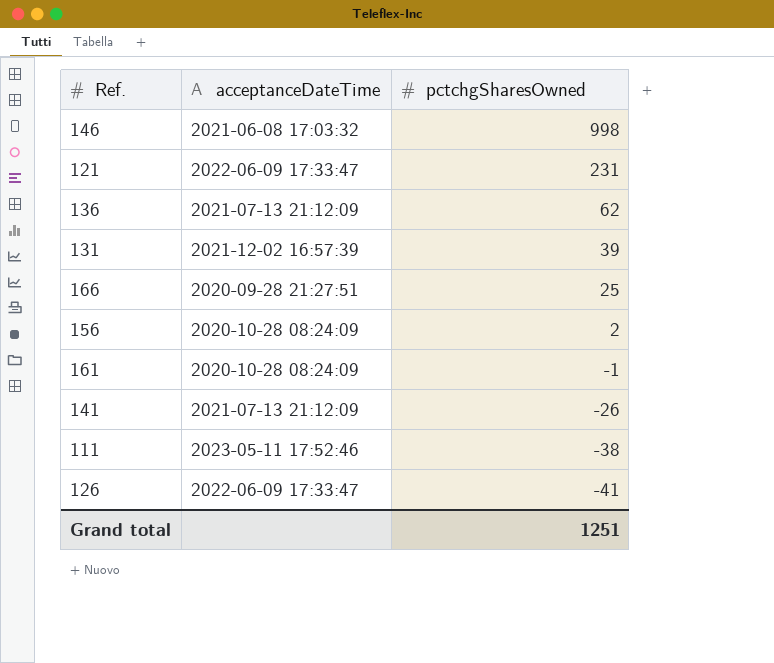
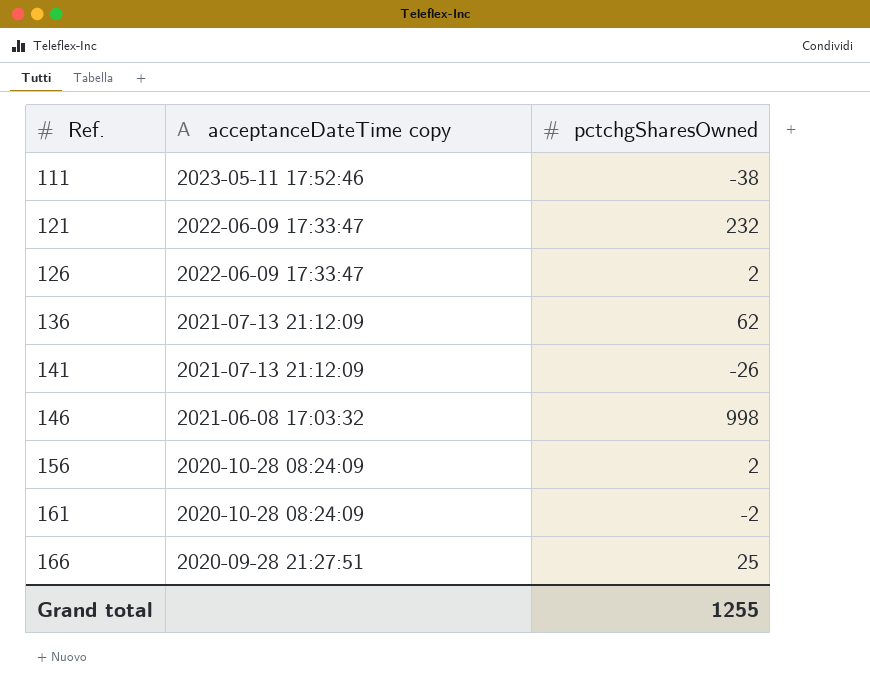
row order: pctchgSharesOwned descending -> Ref. ascending
column name: acceptanceDateTime -> acceptanceDateTime copy
row 131: 2021-12-02 16:57:39 | 39 -> none
121 | pctchgSharesOwned: 231 -> 232
126 | pctchgSharesOwned: -41 -> 2
161 | pctchgSharesOwned: -1 -> -2
Grand total | pctchgSharesOwned: 1251 -> 1255

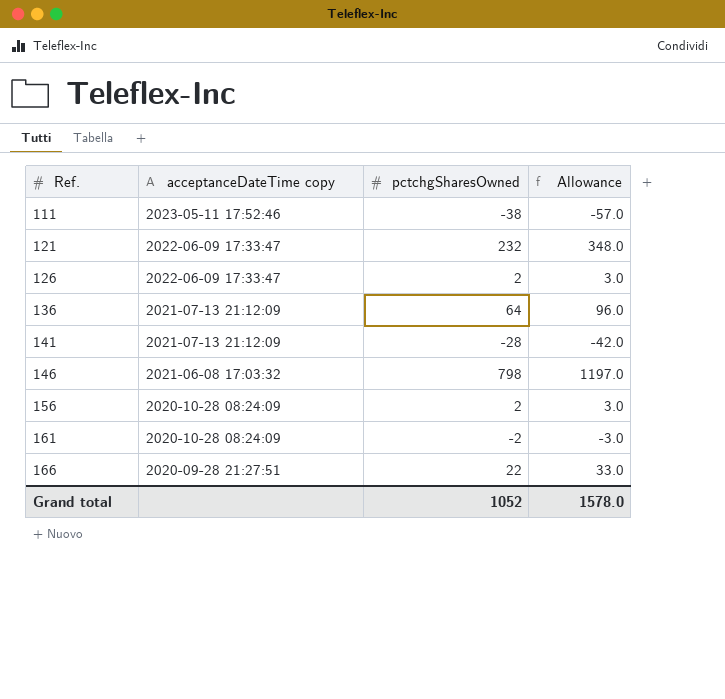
column Allowance | formula: none -> [pctchgSharesOwned] * 1.5
136 | pctchgSharesOwned: 62 -> 64
141 | pctchgSharesOwned: -26 -> -28
146 | pctchgSharesOwned: 998 -> 798
166 | pctchgSharesOwned: 25 -> 22
Grand total | pctchgSharesOwned: 1255 -> 1052

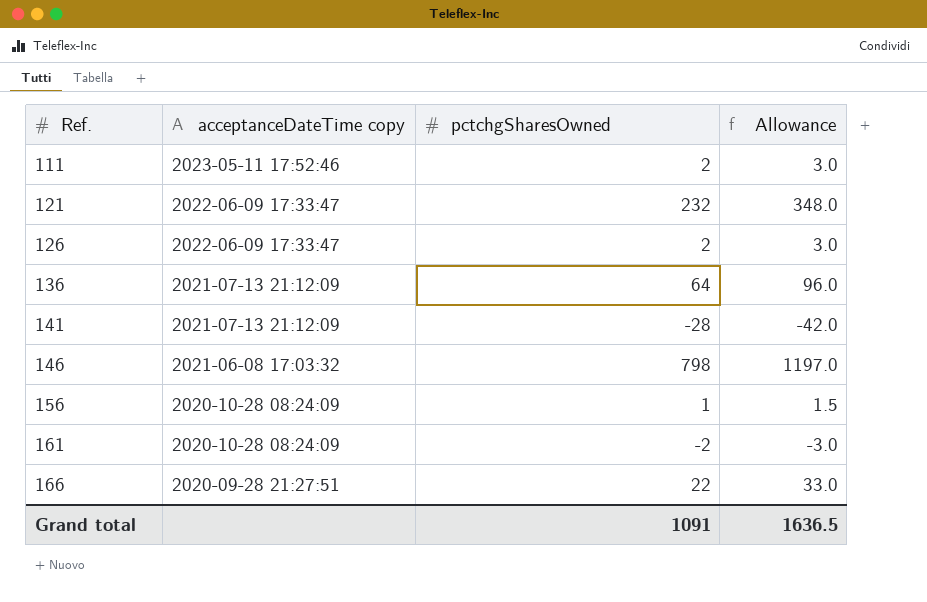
111 | pctchgSharesOwned: -38 -> 2
111 | Allowance: -57.0 -> 3.0
156 | pctchgSharesOwned: 2 -> 1
156 | Allowance: 3.0 -> 1.5
Grand total | pctchgSharesOwned: 1052 -> 1091
Grand total | Allowance: 1578.0 -> 1636.5

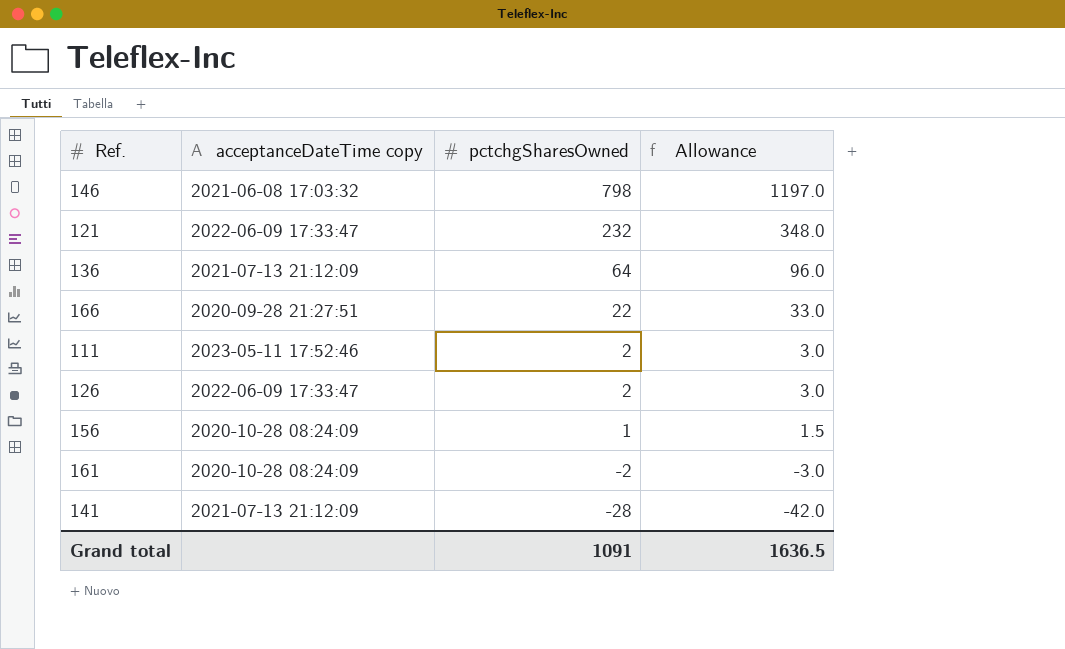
row order: Ref. ascending -> pctchgSharesOwned descending

